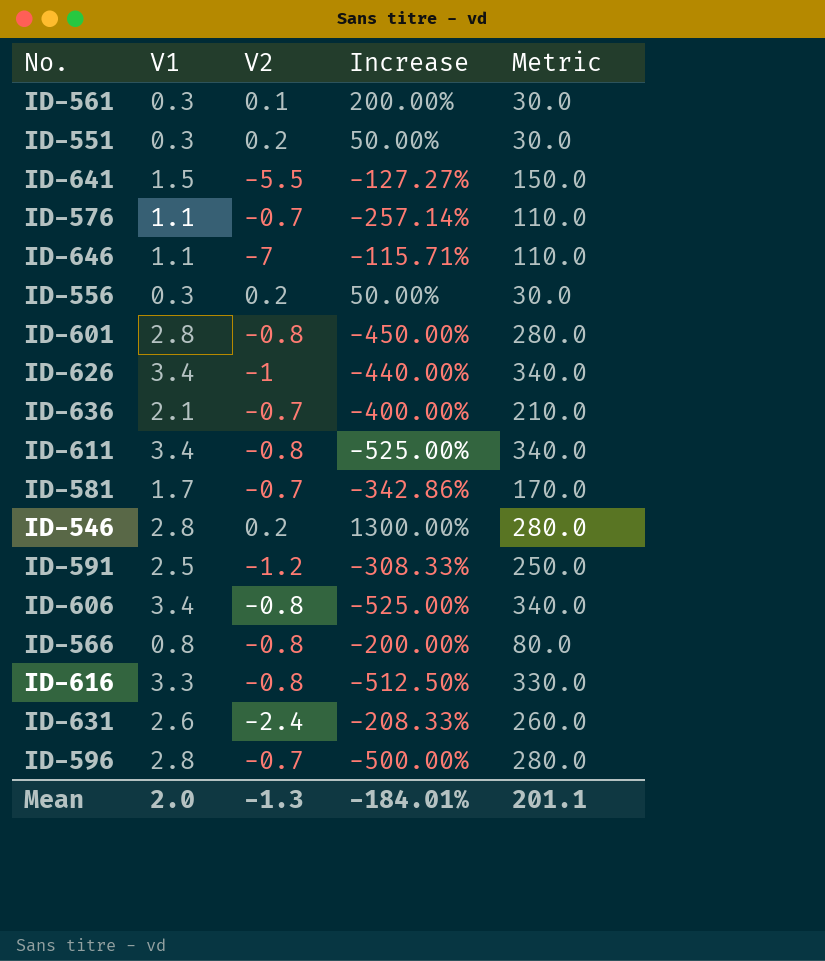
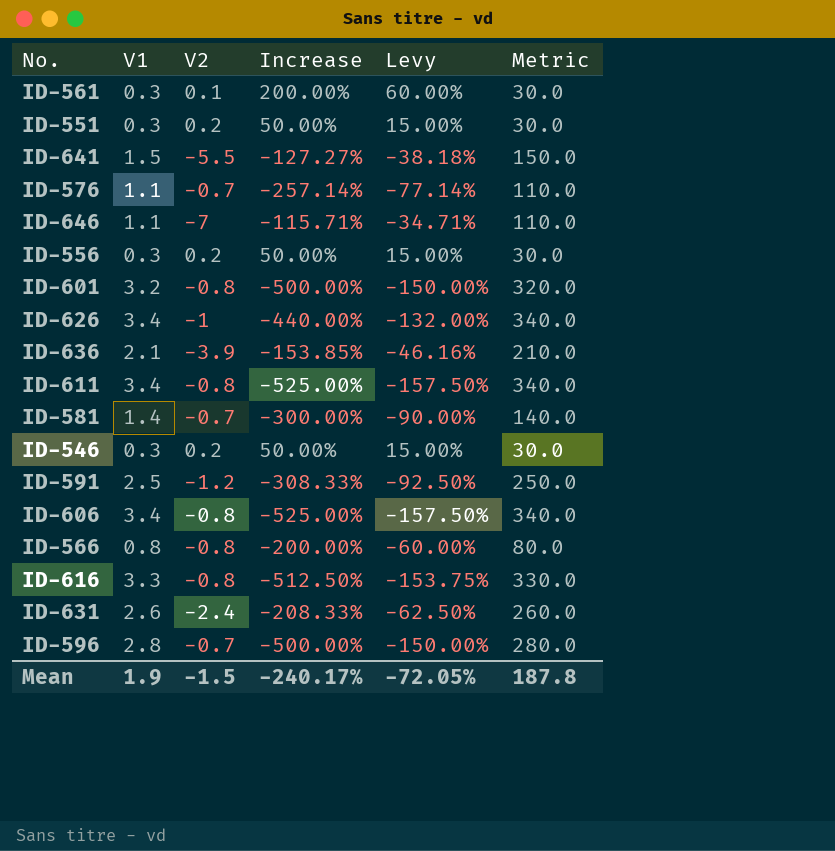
column Levy | formula: none -> [Increase] * 0.3
ID-601 | V1: 2.8 -> 3.2
ID-601 | Increase: -450.00% -> -500.00%
ID-601 | Metric: 280.0 -> 320.0
ID-636 | V2: -0.7 -> -3.9
ID-636 | Increase: -400.00% -> -153.85%
ID-581 | V1: 1.7 -> 1.4
ID-581 | Increase: -342.86% -> -300.00%
ID-581 | Metric: 170.0 -> 140.0
ID-546 | V1: 2.8 -> 0.3
ID-546 | Increase: 1300.00% -> 50.00%
ID-546 | Metric: 280.0 -> 30.0
Mean | V1: 2.0 -> 1.9
Mean | V2: -1.3 -> -1.5
Mean | Increase: -184.01% -> -240.17%
Mean | Metric: 201.1 -> 187.8

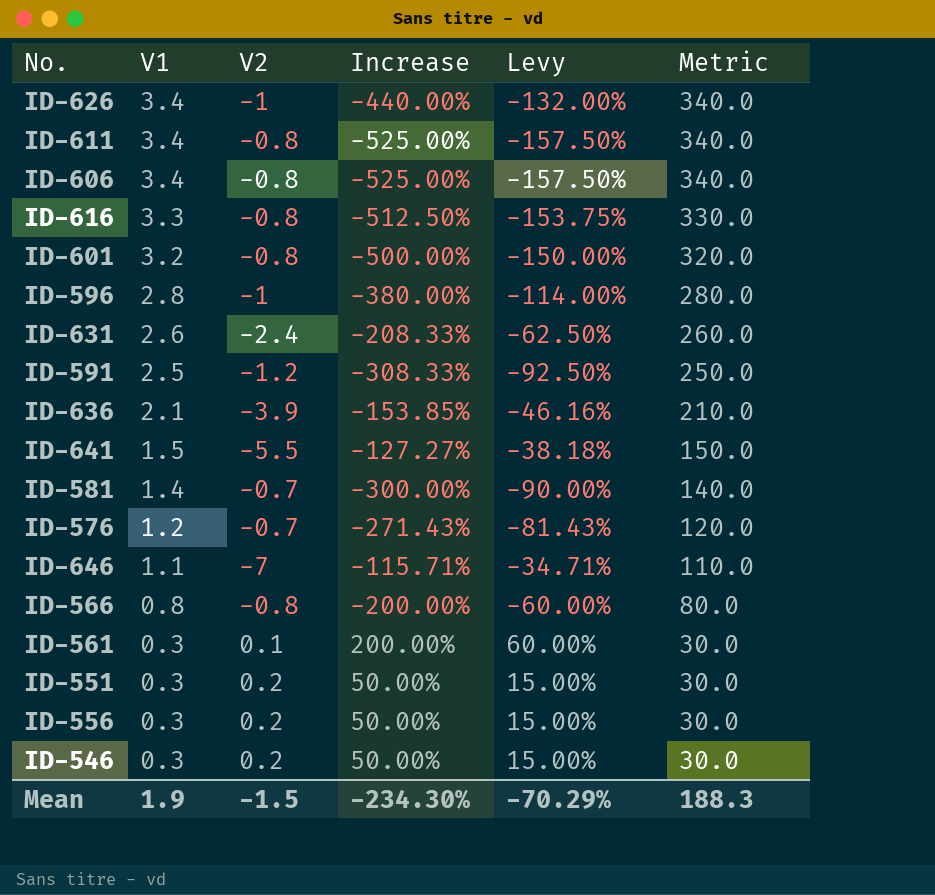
row order: none -> V1 descending
ID-596 | V2: -0.7 -> -1
ID-596 | Increase: -500.00% -> -380.00%
ID-596 | Levy: -150.00% -> -114.00%
ID-576 | V1: 1.1 -> 1.2
ID-576 | Increase: -257.14% -> -271.43%
ID-576 | Levy: -77.14% -> -81.43%
ID-576 | Metric: 110.0 -> 120.0
Mean | Increase: -240.17% -> -234.30%
Mean | Levy: -72.05% -> -70.29%
Mean | Metric: 187.8 -> 188.3

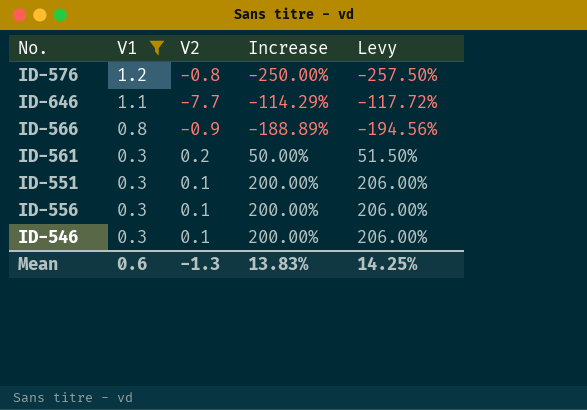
filter: none -> V1 <= 1.2
column Metric | formula: [V1] * 100 -> none
column Levy | formula: [Increase] * 0.3 -> [Increase] * 1.03
ID-576 | V2: -0.7 -> -0.8
ID-576 | Increase: -271.43% -> -250.00%
ID-646 | V2: -7 -> -7.7
ID-646 | Increase: -115.71% -> -114.29%
ID-566 | V2: -0.8 -> -0.9
ID-566 | Increase: -200.00% -> -188.89%
ID-561 | V2: 0.1 -> 0.2
ID-561 | Increase: 200.00% -> 50.00%
ID-551 | V2: 0.2 -> 0.1
ID-551 | Increase: 50.00% -> 200.00%
ID-556 | V2: 0.2 -> 0.1
ID-556 | Increase: 50.00% -> 200.00%
ID-546 | V2: 0.2 -> 0.1
ID-546 | Increase: 50.00% -> 200.00%
Mean | V1: 1.9 -> 0.6
Mean | V2: -1.5 -> -1.3
Mean | Increase: -234.30% -> 13.83%
Mean | Levy: -70.29% -> 14.25%

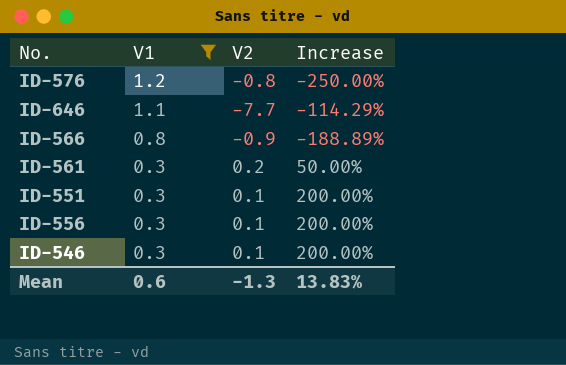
column Levy | formula: [Increase] * 1.03 -> none

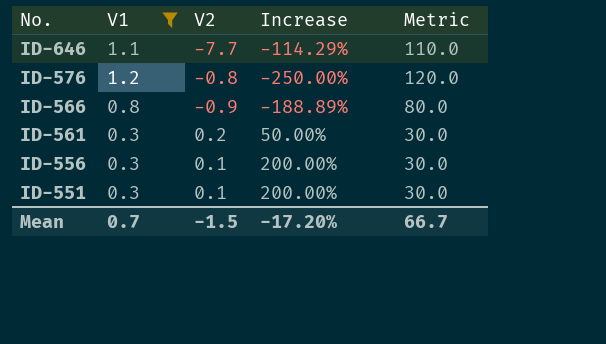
row order: V1 descending -> No. descending
column Metric | formula: none -> [V1] * 100
row ID-546: 0.3 | 0.1 | 200.00% -> none
Mean | V1: 0.6 -> 0.7
Mean | V2: -1.3 -> -1.5
Mean | Increase: 13.83% -> -17.20%

